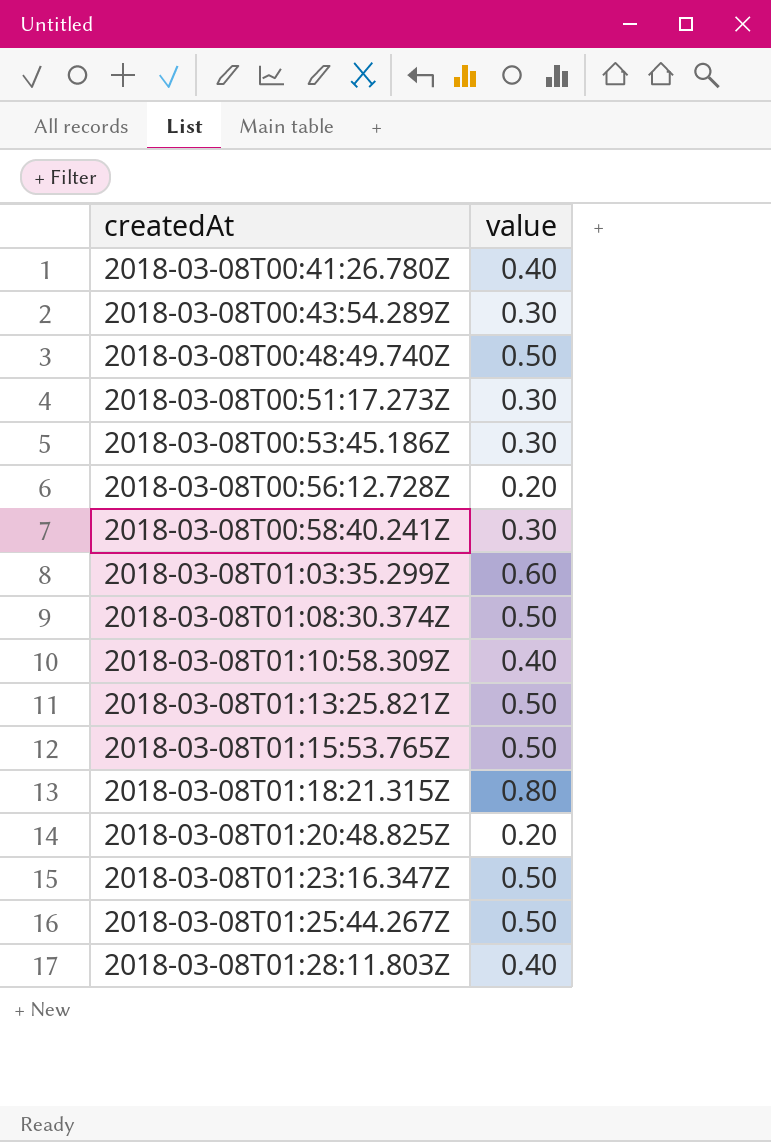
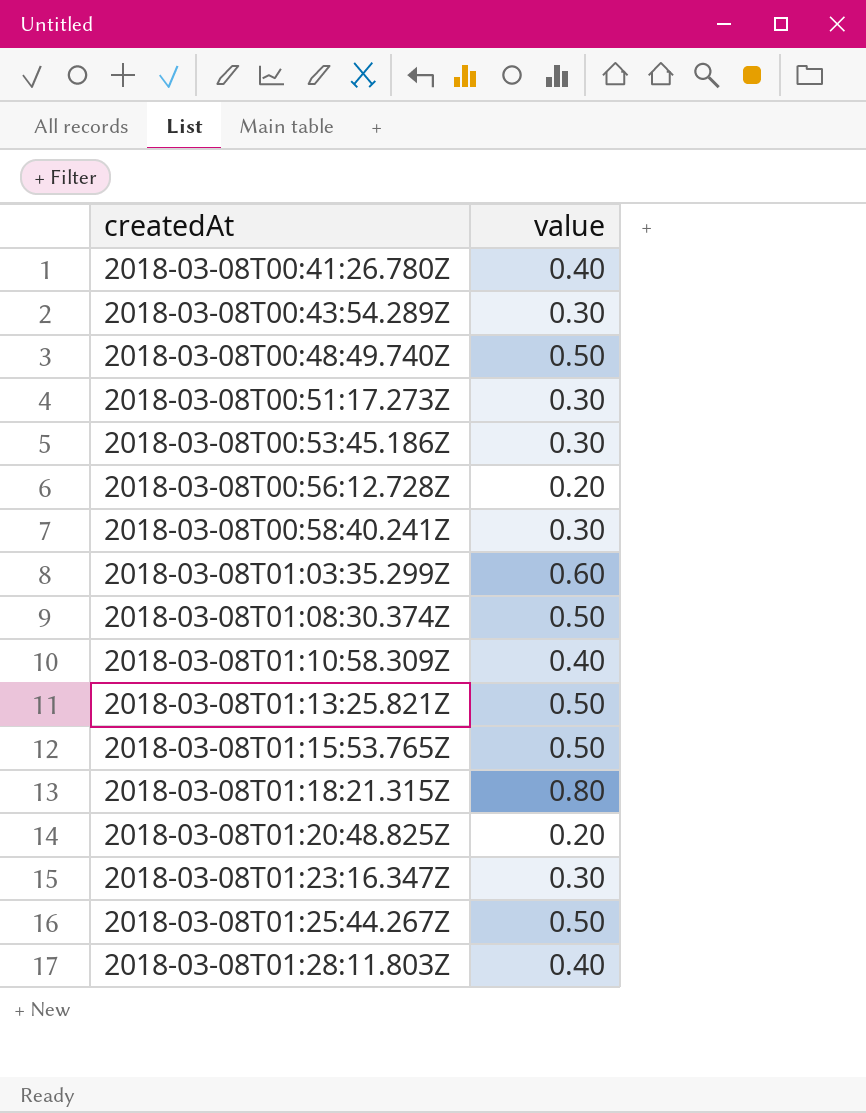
2018-03-08T01:23:16.347Z | value: 0.50 -> 0.30

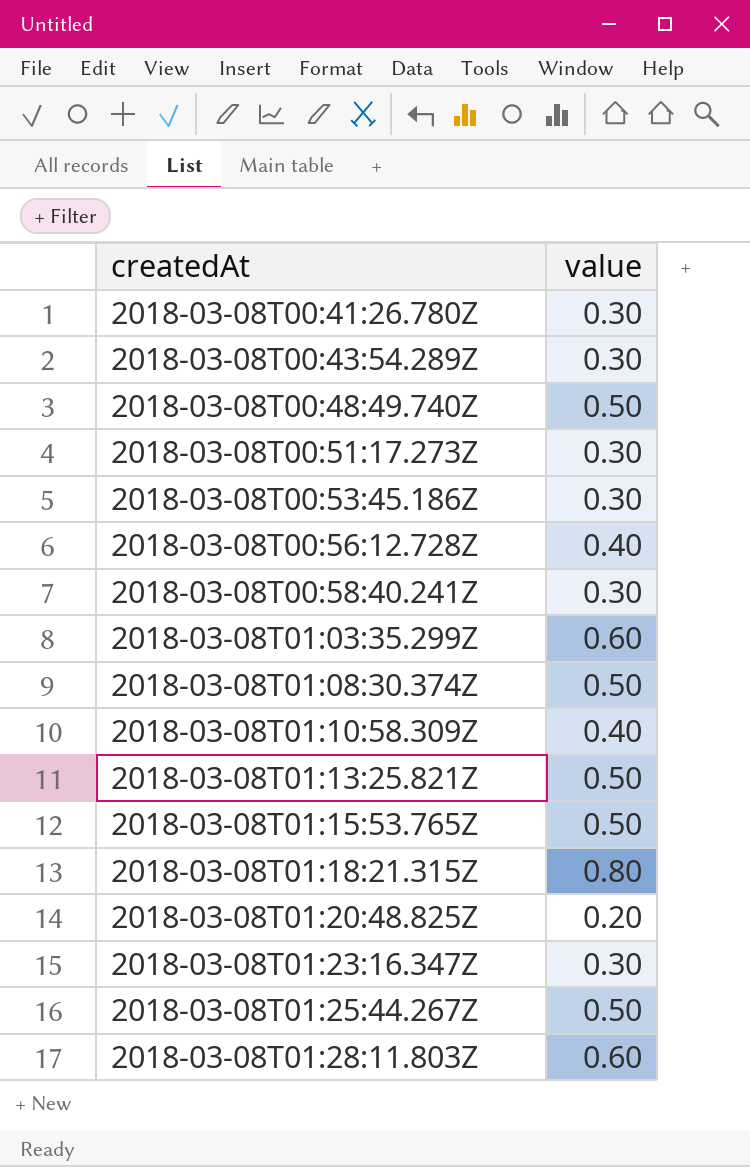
2018-03-08T00:41:26.780Z | value: 0.40 -> 0.30
2018-03-08T00:56:12.728Z | value: 0.20 -> 0.40
2018-03-08T01:28:11.803Z | value: 0.40 -> 0.60

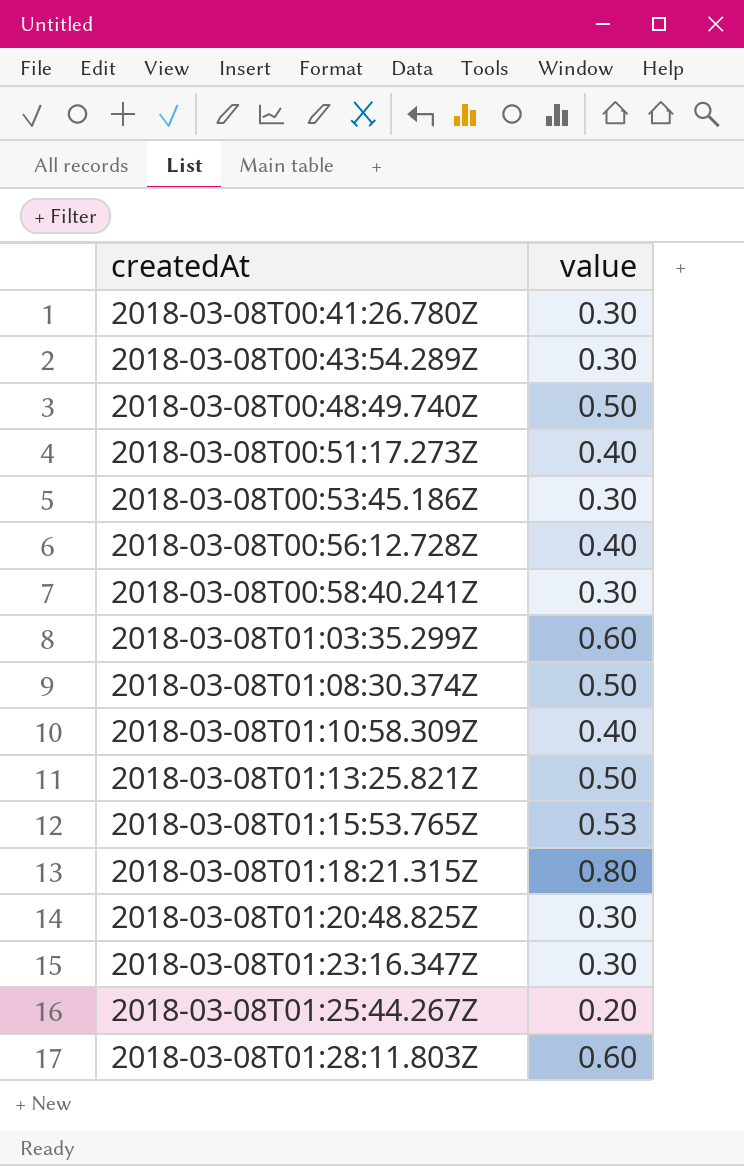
2018-03-08T00:51:17.273Z | value: 0.30 -> 0.40
2018-03-08T01:15:53.765Z | value: 0.50 -> 0.53
2018-03-08T01:20:48.825Z | value: 0.20 -> 0.30
2018-03-08T01:25:44.267Z | value: 0.50 -> 0.20

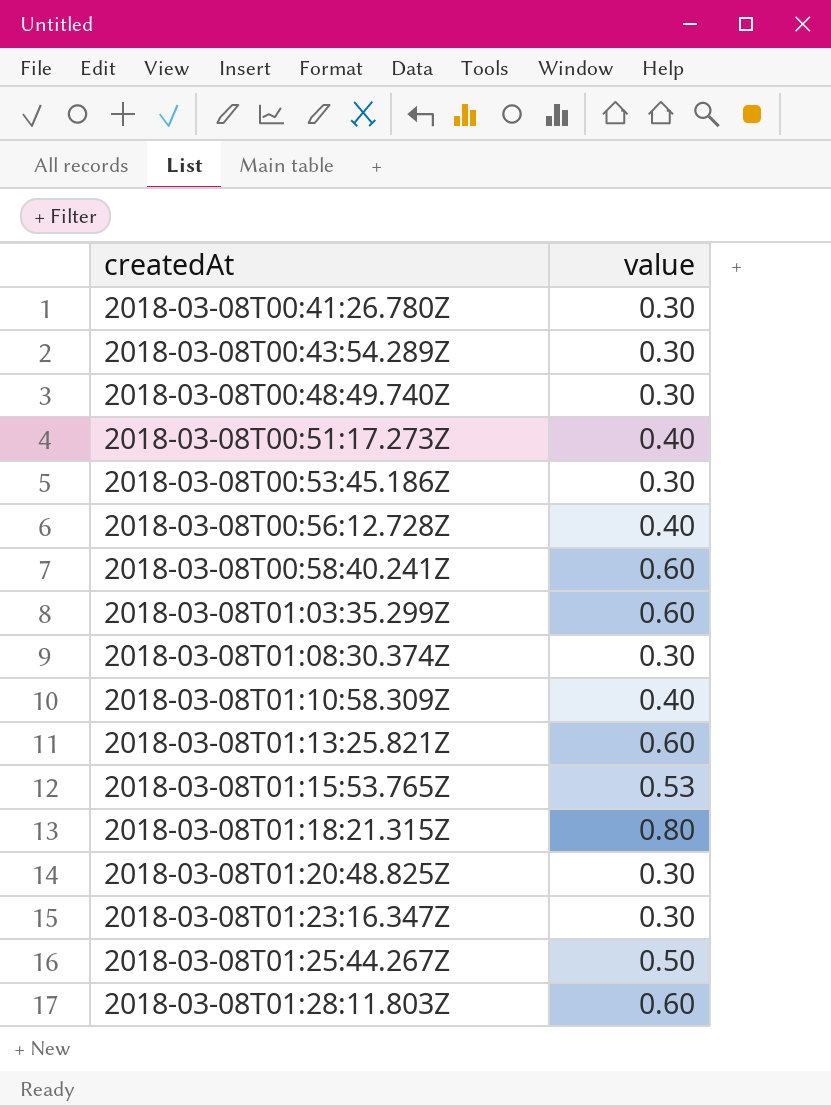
2018-03-08T00:48:49.740Z | value: 0.50 -> 0.30
2018-03-08T00:58:40.241Z | value: 0.30 -> 0.60
2018-03-08T01:08:30.374Z | value: 0.50 -> 0.30
2018-03-08T01:13:25.821Z | value: 0.50 -> 0.60
2018-03-08T01:25:44.267Z | value: 0.20 -> 0.50

